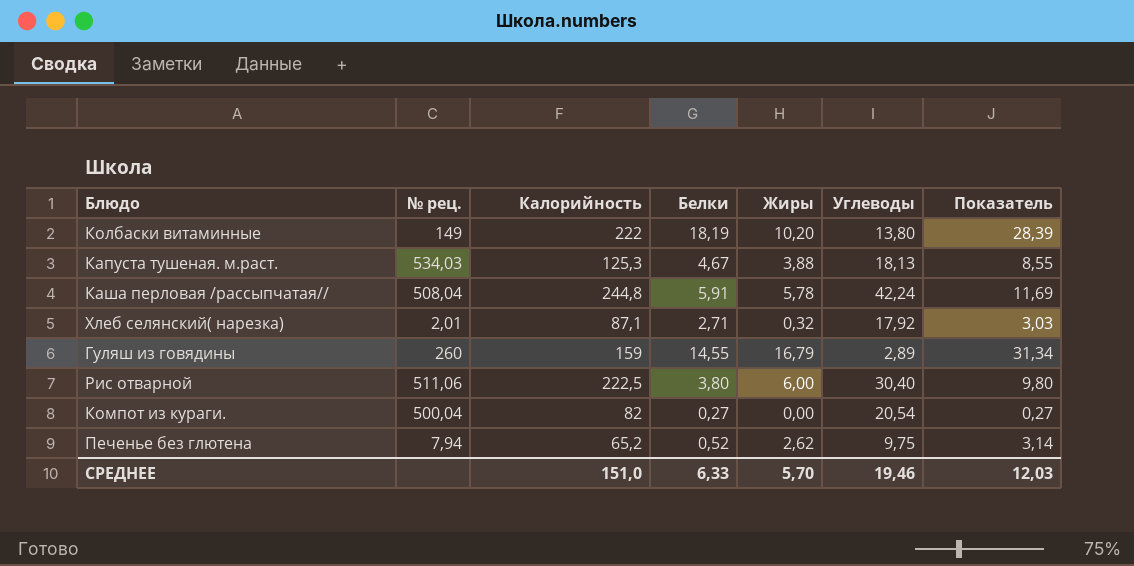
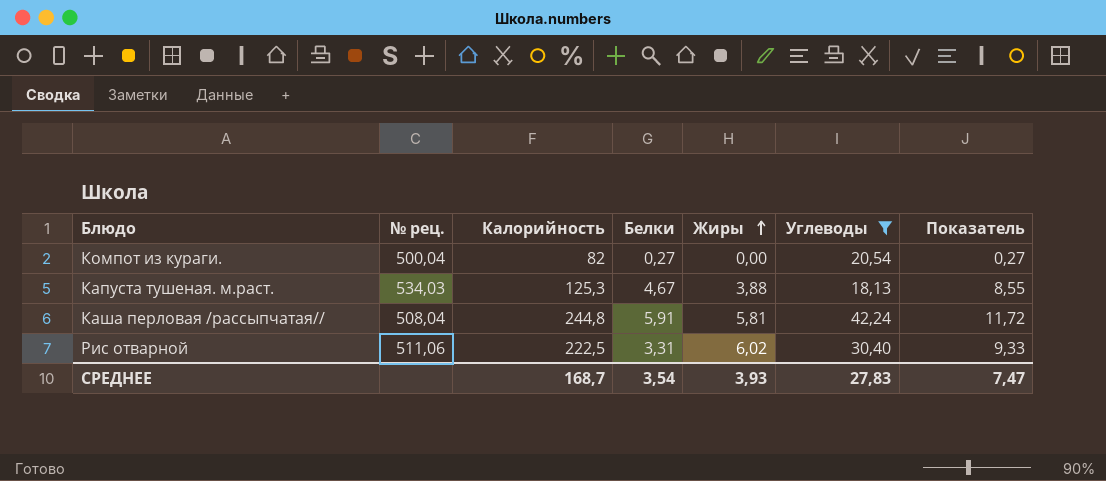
filter: none -> Углеводы >= 18,13
row order: none -> Жиры ascending
Каша перловая /рассыпчатая// | Жиры: 5,78 -> 5,81
Каша перловая /рассыпчатая// | Показатель: 11,69 -> 11,72
Рис отварной | Белки: 3,80 -> 3,31
Рис отварной | Жиры: 6,00 -> 6,02
Рис отварной | Показатель: 9,80 -> 9,33
СРЕДНЕЕ | Калорийность: 151,0 -> 168,7
СРЕДНЕЕ | Белки: 6,33 -> 3,54
СРЕДНЕЕ | Жиры: 5,70 -> 3,93
СРЕДНЕЕ | Углеводы: 19,46 -> 27,83
СРЕДНЕЕ | Показатель: 12,03 -> 7,47

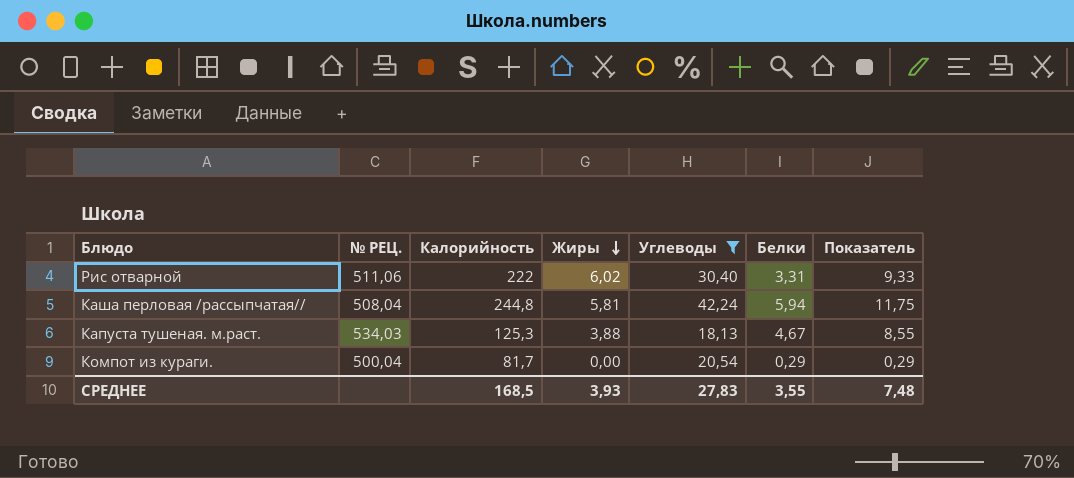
row order: Жиры ascending -> Жиры descending
column name: № рец. -> № РЕЦ.
column Белки | position: 4 -> 6
Рис отварной | Калорийность: 222,5 -> 222
Каша перловая /рассыпчатая// | Белки: 5,91 -> 5,94
Каша перловая /рассыпчатая// | Показатель: 11,72 -> 11,75
Компот из кураги. | Калорийность: 82 -> 81,7
Компот из кураги. | Белки: 0,27 -> 0,29
Компот из кураги. | Показатель: 0,27 -> 0,29
СРЕДНЕЕ | Калорийность: 168,7 -> 168,5
СРЕДНЕЕ | Белки: 3,54 -> 3,55
СРЕДНЕЕ | Показатель: 7,47 -> 7,48

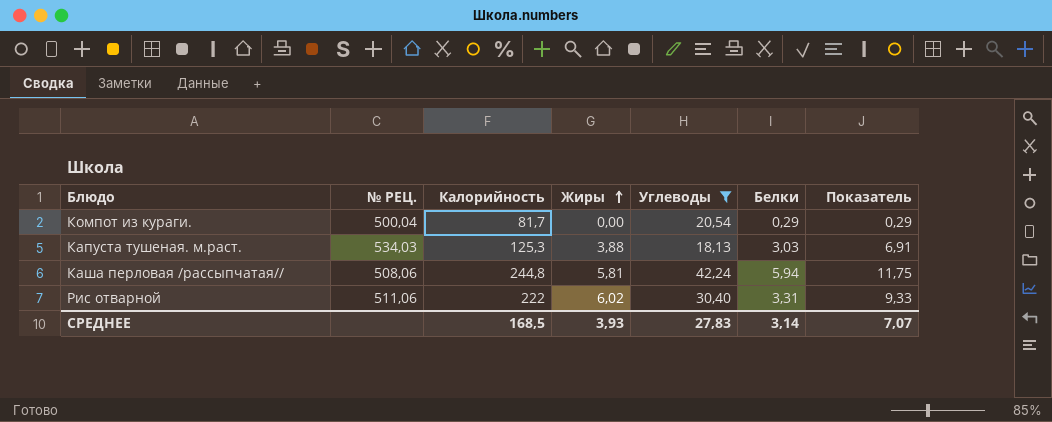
row order: Жиры descending -> Жиры ascending
Капуста тушеная. м.раст. | Белки: 4,67 -> 3,03
Капуста тушеная. м.раст. | Показатель: 8,55 -> 6,91
Каша перловая /рассыпчатая// | № РЕЦ.: 508,04 -> 508,06
СРЕДНЕЕ | Белки: 3,55 -> 3,14
СРЕДНЕЕ | Показатель: 7,48 -> 7,07

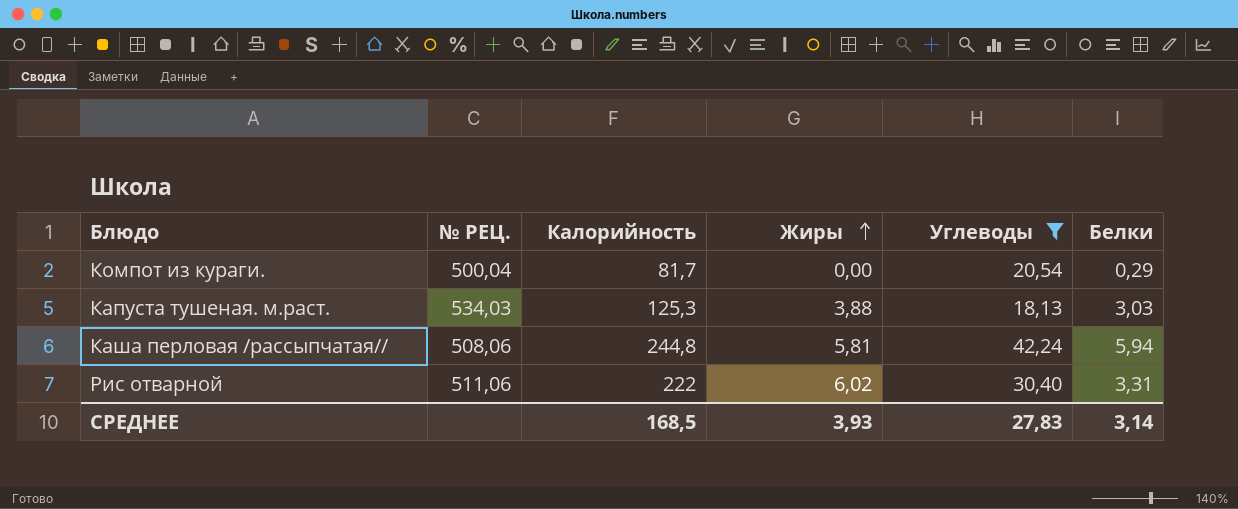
column Показатель | formula: [Жиры] + [Белки] -> none

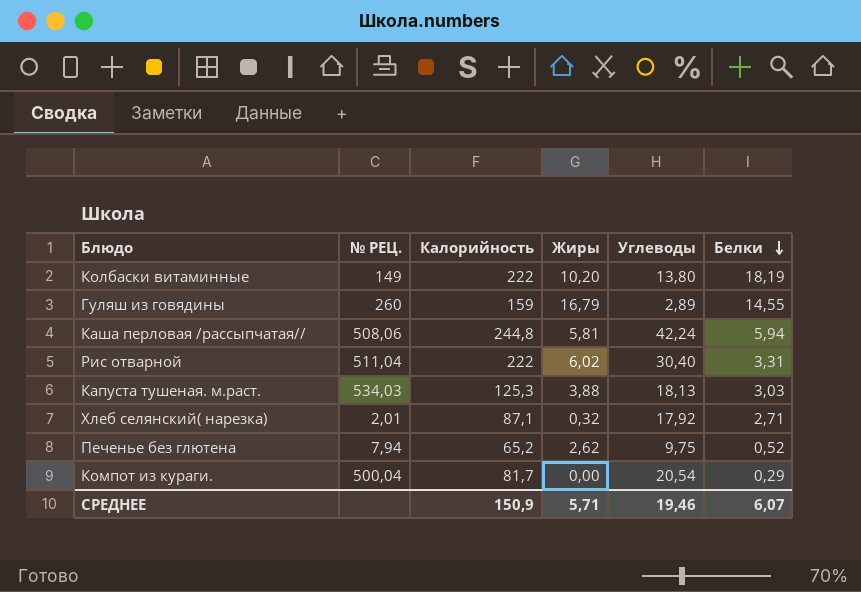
filter: Углеводы >= 18,13 -> none
row order: Жиры ascending -> Белки descending
Рис отварной | № РЕЦ.: 511,06 -> 511,04
СРЕДНЕЕ | Калорийность: 168,5 -> 150,9
СРЕДНЕЕ | Жиры: 3,93 -> 5,71
СРЕДНЕЕ | Углеводы: 27,83 -> 19,46
СРЕДНЕЕ | Белки: 3,14 -> 6,07

